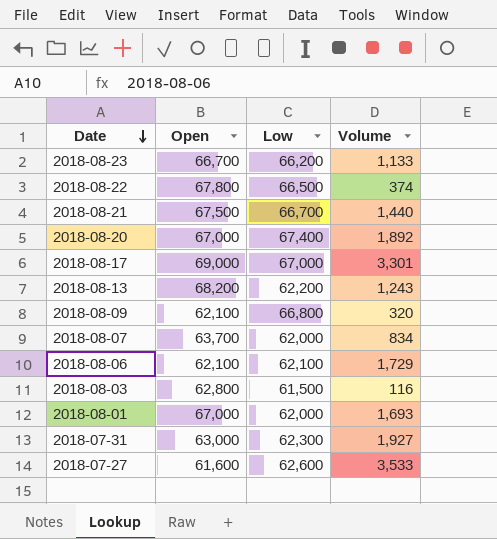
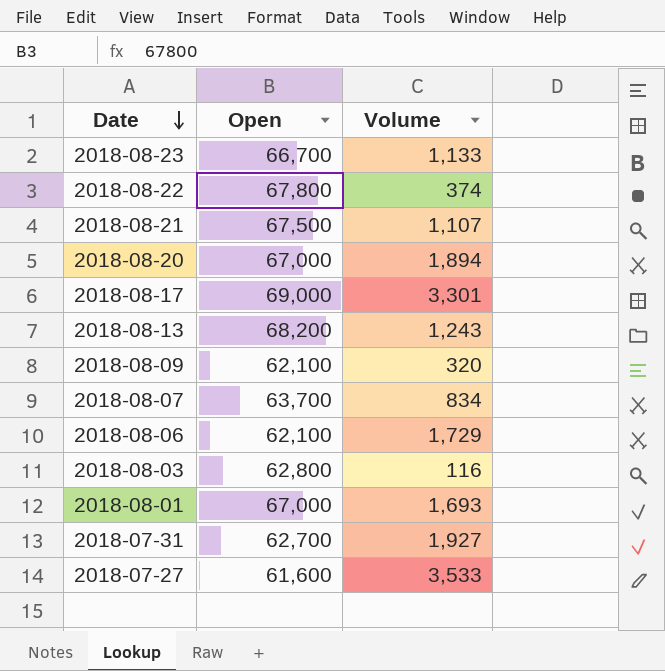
column Low | position: 3 -> none
2018-08-21 | Volume: 1,440 -> 1,107
2018-08-20 | Volume: 1,892 -> 1,894
2018-07-31 | Open: 63,000 -> 62,700

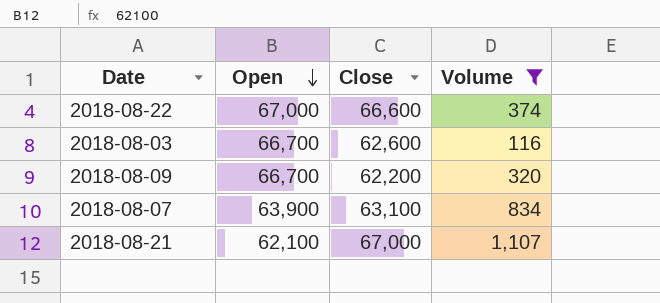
filter: none -> Volume <= 1,107
row order: Date descending -> Open descending
column Close | position: none -> 3
2018-08-22 | Open: 67,800 -> 67,000
2018-08-03 | Open: 62,800 -> 66,700
2018-08-09 | Open: 62,100 -> 66,700
2018-08-07 | Open: 63,700 -> 63,900
2018-08-21 | Open: 67,500 -> 62,100

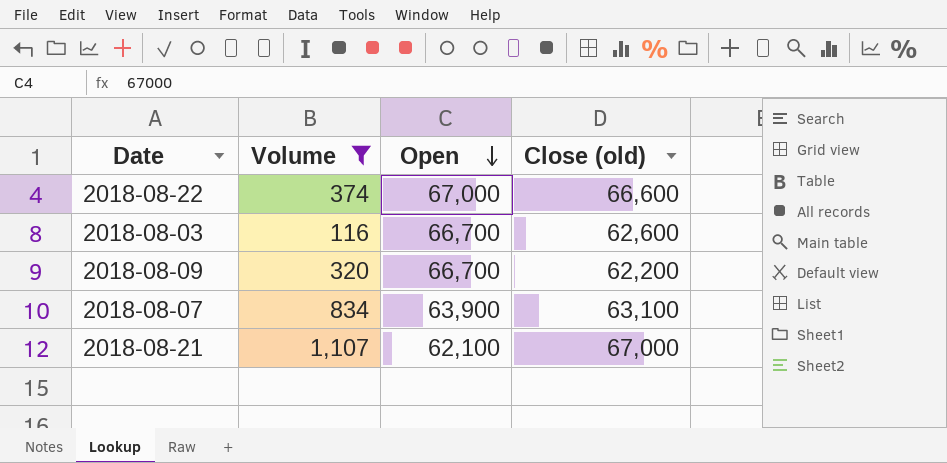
column Volume | position: 4 -> 2
column name: Close -> Close (old)

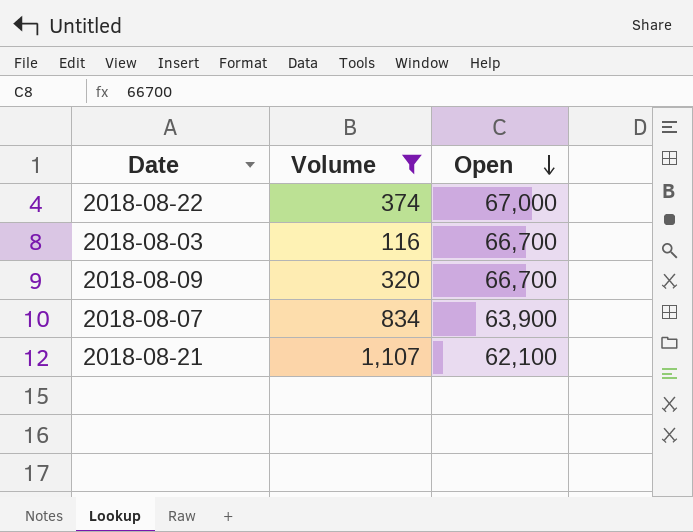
column Close (old) | position: 4 -> none

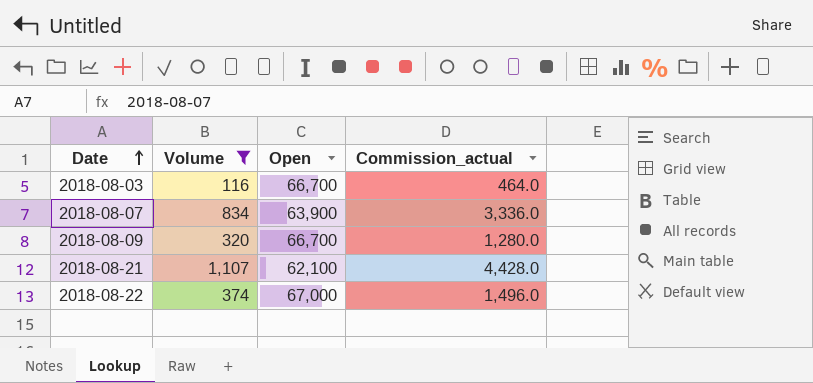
row order: Open descending -> Date ascending
column Commission_actual | formula: none -> [Volume] * 4

